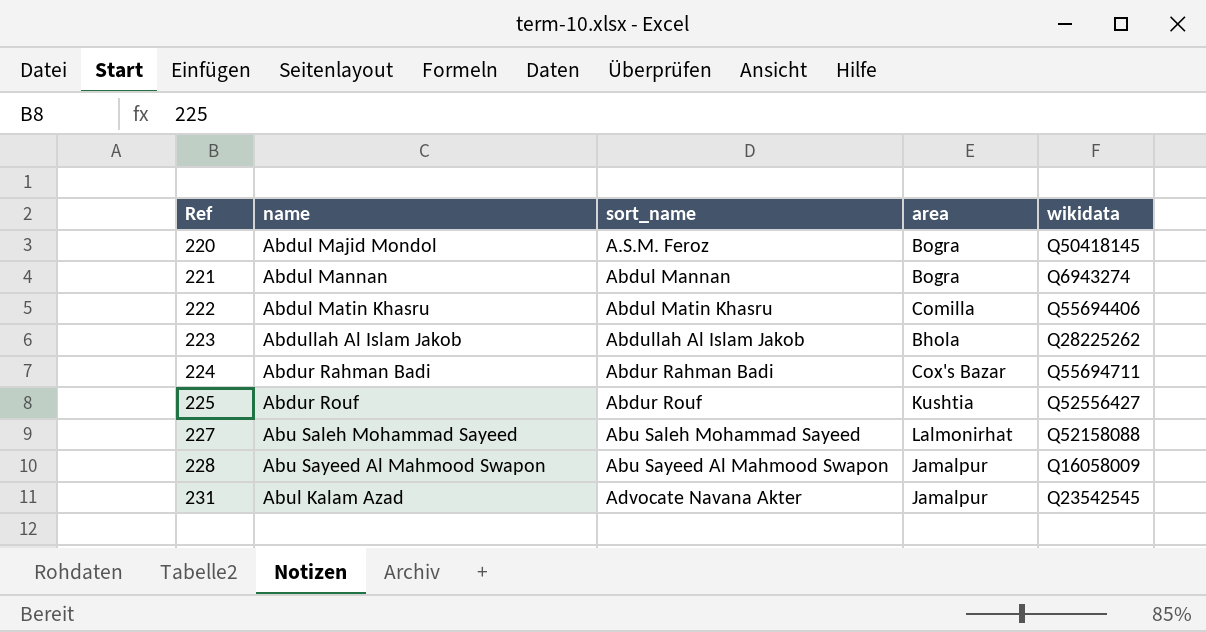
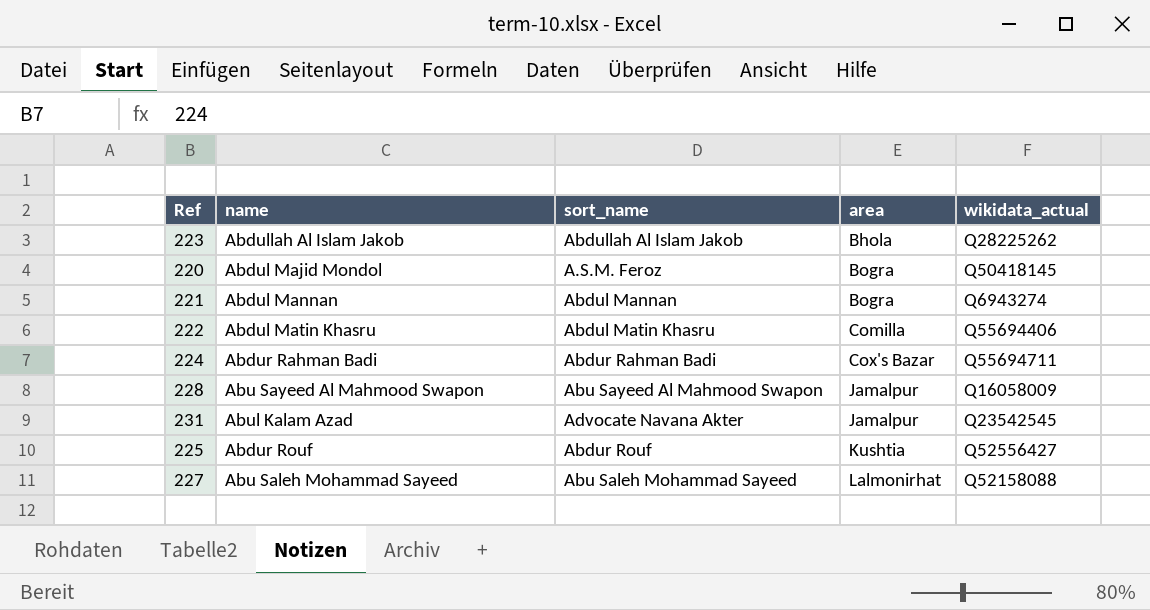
row order: Ref ascending -> area ascending
column name: wikidata -> wikidata_actual

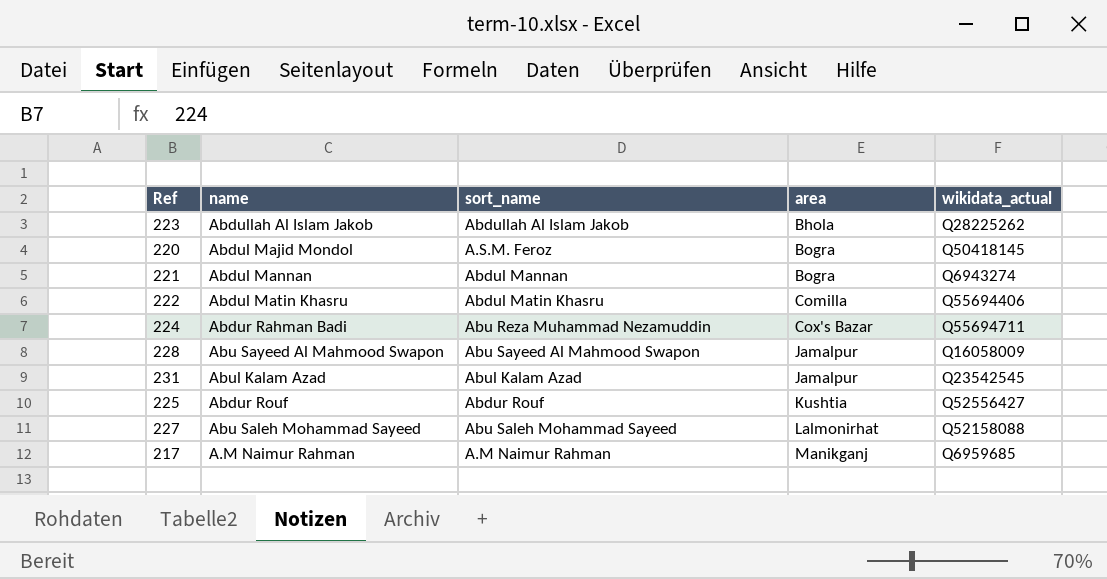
224 | sort_name: Abdur Rahman Badi -> Abu Reza Muhammad Nezamuddin
231 | sort_name: Advocate Navana Akter -> Abul Kalam Azad
row 217: none -> A.M Naimur Rahman | A.M Naimur Rahman | Manikganj | Q6959685

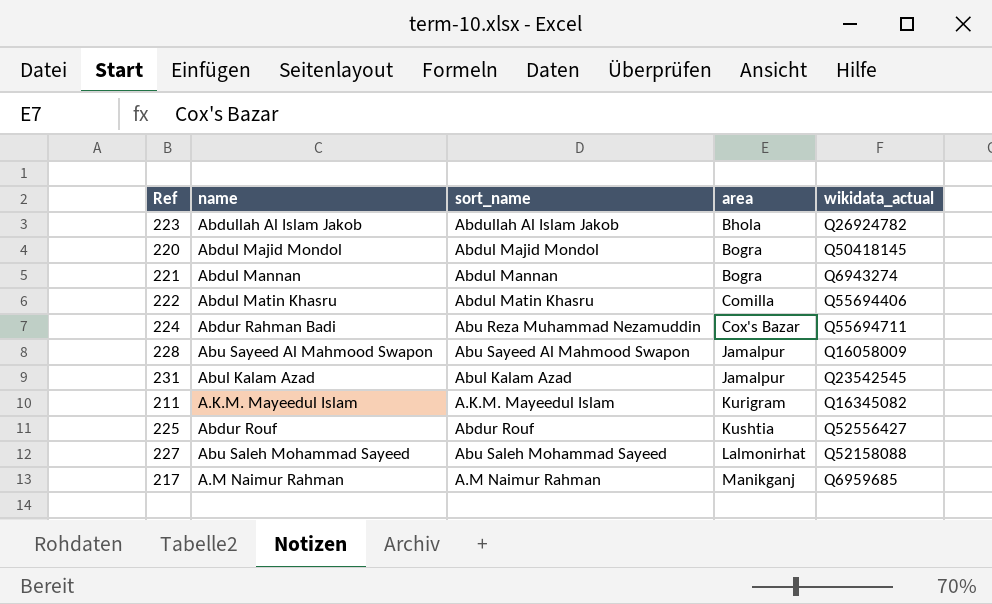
223 | wikidata_actual: Q28225262 -> Q26924782
220 | sort_name: A.S.M. Feroz -> Abdul Majid Mondol
row 211: none -> A.K.M. Mayeedul Islam | A.K.M. Mayeedul Islam | Kurigram | Q16345082

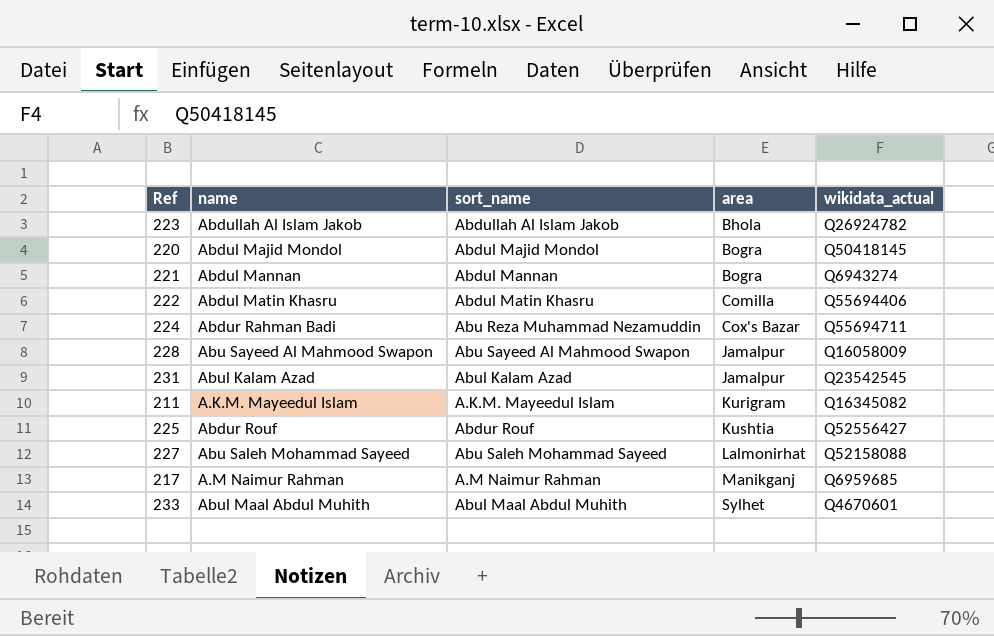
row 233: none -> Abul Maal Abdul Muhith | Abul Maal Abdul Muhith | Sylhet | Q4670601

